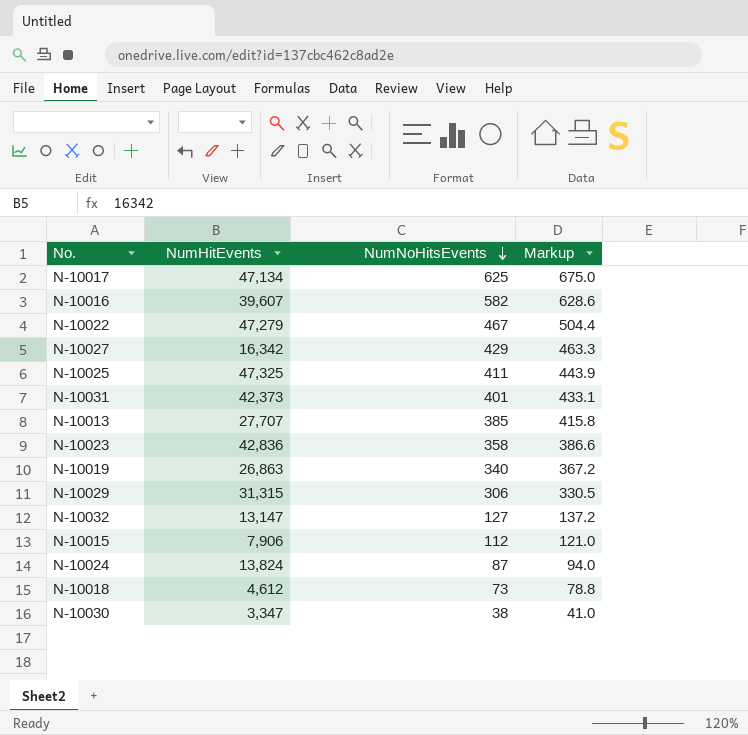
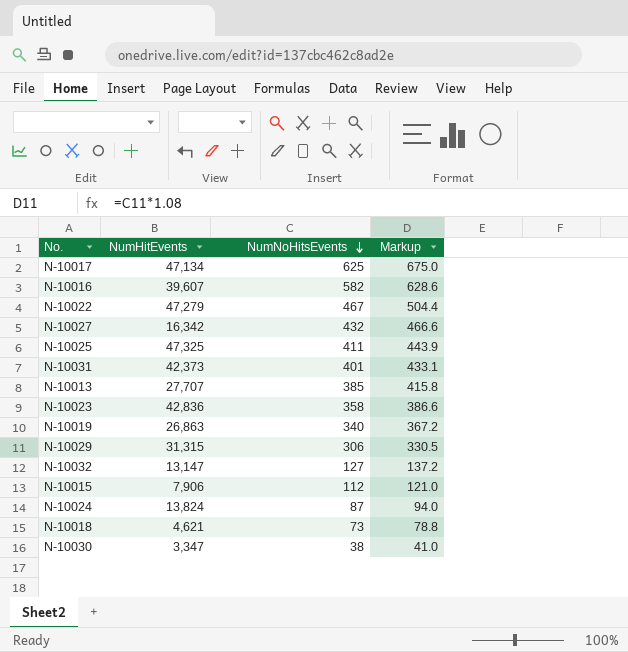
N-10027 | NumNoHitsEvents: 429 -> 432
N-10027 | Markup: 463.3 -> 466.6
N-10018 | NumHitEvents: 4,612 -> 4,621

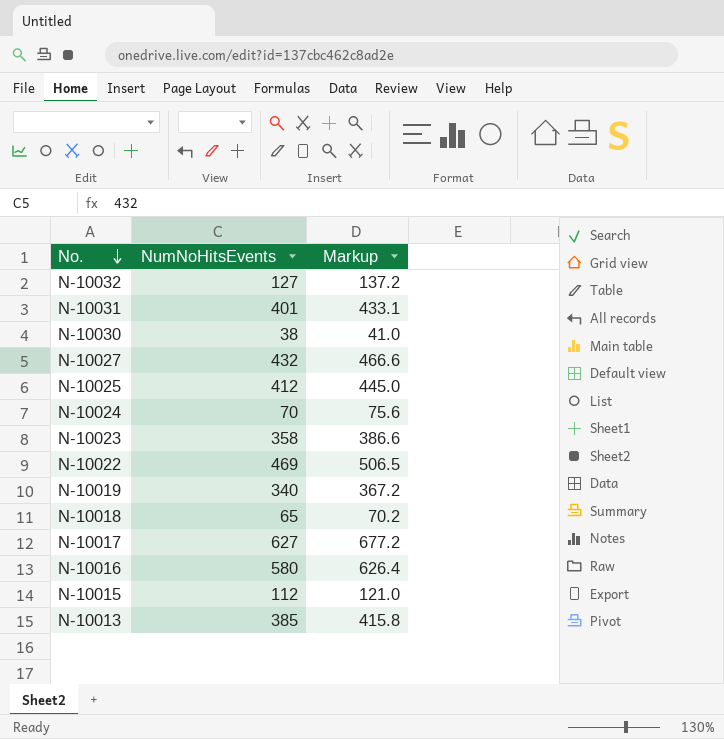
row order: NumNoHitsEvents descending -> No. descending
column NumHitEvents | position: 2 -> none
row N-10029: 31,315 | 306 | 330.5 -> none
N-10025 | NumNoHitsEvents: 411 -> 412
N-10025 | Markup: 443.9 -> 445.0
N-10024 | NumNoHitsEvents: 87 -> 70
N-10024 | Markup: 94.0 -> 75.6
N-10022 | NumNoHitsEvents: 467 -> 469
N-10022 | Markup: 504.4 -> 506.5
N-10018 | NumNoHitsEvents: 73 -> 65
N-10018 | Markup: 78.8 -> 70.2
N-10017 | NumNoHitsEvents: 625 -> 627
N-10017 | Markup: 675.0 -> 677.2
N-10016 | NumNoHitsEvents: 582 -> 580
N-10016 | Markup: 628.6 -> 626.4

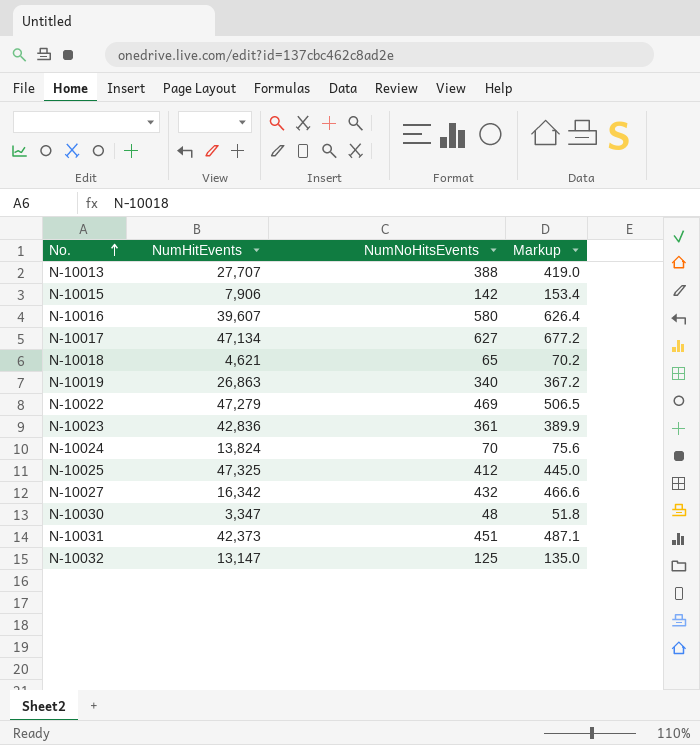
row order: No. descending -> No. ascending
column NumHitEvents | position: none -> 2
N-10013 | NumNoHitsEvents: 385 -> 388
N-10013 | Markup: 415.8 -> 419.0
N-10015 | NumNoHitsEvents: 112 -> 142
N-10015 | Markup: 121.0 -> 153.4
N-10023 | NumNoHitsEvents: 358 -> 361
N-10023 | Markup: 386.6 -> 389.9
N-10030 | NumNoHitsEvents: 38 -> 48
N-10030 | Markup: 41.0 -> 51.8
N-10031 | NumNoHitsEvents: 401 -> 451
N-10031 | Markup: 433.1 -> 487.1
N-10032 | NumNoHitsEvents: 127 -> 125
N-10032 | Markup: 137.2 -> 135.0

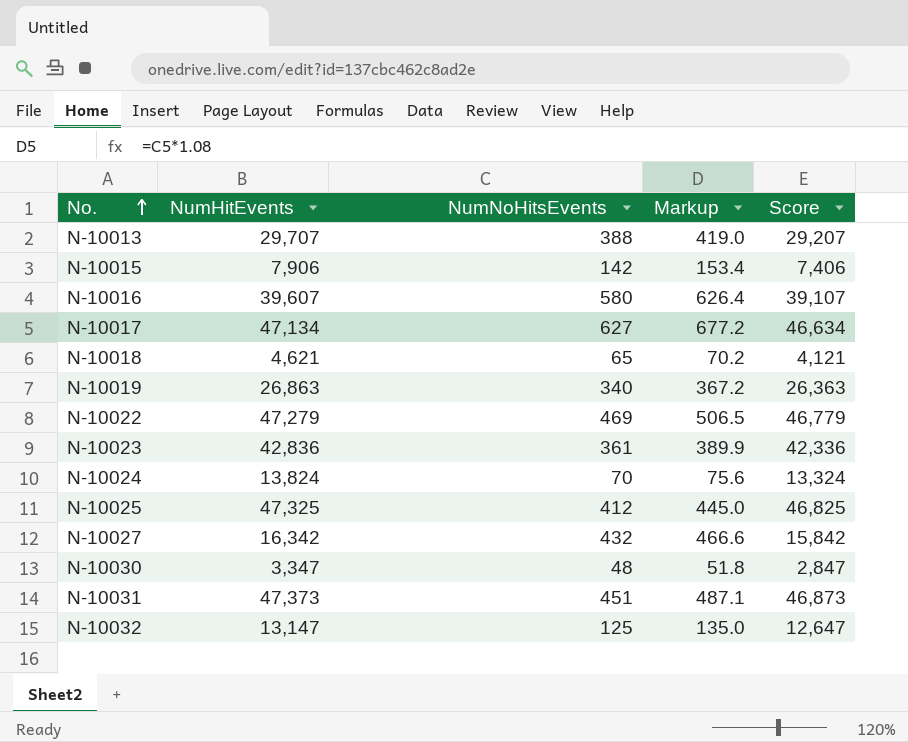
column Score | formula: none -> [NumHitEvents] - 500
N-10013 | NumHitEvents: 27,707 -> 29,707
N-10031 | NumHitEvents: 42,373 -> 47,373

